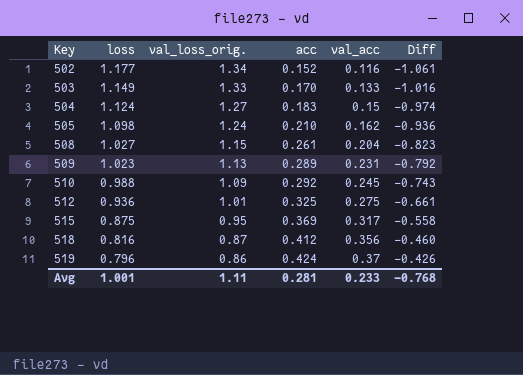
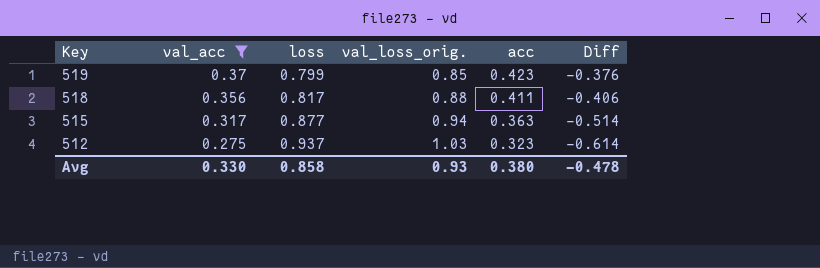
filter: none -> val_acc >= 0.275
row order: Key ascending -> Key descending
column val_acc | position: 5 -> 2
column Diff | formula: [val_acc] - [loss] -> [acc] - [loss]
519 | loss: 0.796 -> 0.799
519 | val_loss_orig.: 0.86 -> 0.85
519 | acc: 0.424 -> 0.423
518 | loss: 0.816 -> 0.817
518 | val_loss_orig.: 0.87 -> 0.88
518 | acc: 0.412 -> 0.411
515 | loss: 0.875 -> 0.877
515 | val_loss_orig.: 0.95 -> 0.94
515 | acc: 0.369 -> 0.363
512 | loss: 0.936 -> 0.937
512 | val_loss_orig.: 1.01 -> 1.03
512 | acc: 0.325 -> 0.323
Avg | val_acc: 0.233 -> 0.330
Avg | loss: 1.001 -> 0.858
Avg | val_loss_orig.: 1.11 -> 0.93
Avg | acc: 0.281 -> 0.380
Avg | Diff: -0.768 -> -0.478

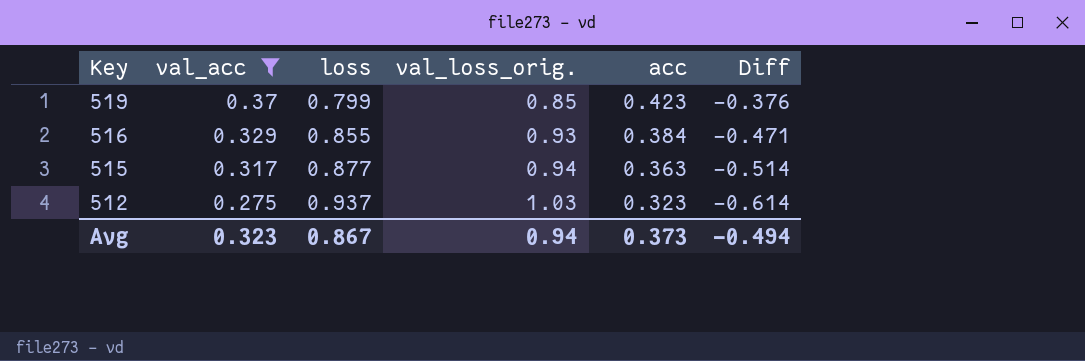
row 518: 0.356 | 0.817 | 0.88 | 0.411 | -0.406 -> none
row 516: none -> 0.329 | 0.855 | 0.93 | 0.384 | -0.471
Avg | val_acc: 0.330 -> 0.323
Avg | loss: 0.858 -> 0.867
Avg | val_loss_orig.: 0.93 -> 0.94
Avg | acc: 0.380 -> 0.373
Avg | Diff: -0.478 -> -0.494

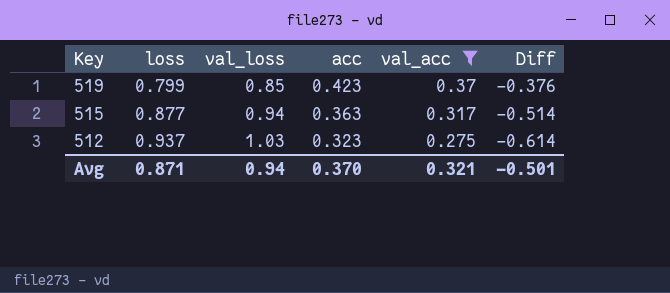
column name: val_loss_orig. -> val_loss
column val_acc | position: 2 -> 5
row 516: 0.329 | 0.855 | 0.93 | 0.384 | -0.471 -> none
Avg | loss: 0.867 -> 0.871
Avg | acc: 0.373 -> 0.370
Avg | val_acc: 0.323 -> 0.321
Avg | Diff: -0.494 -> -0.501

